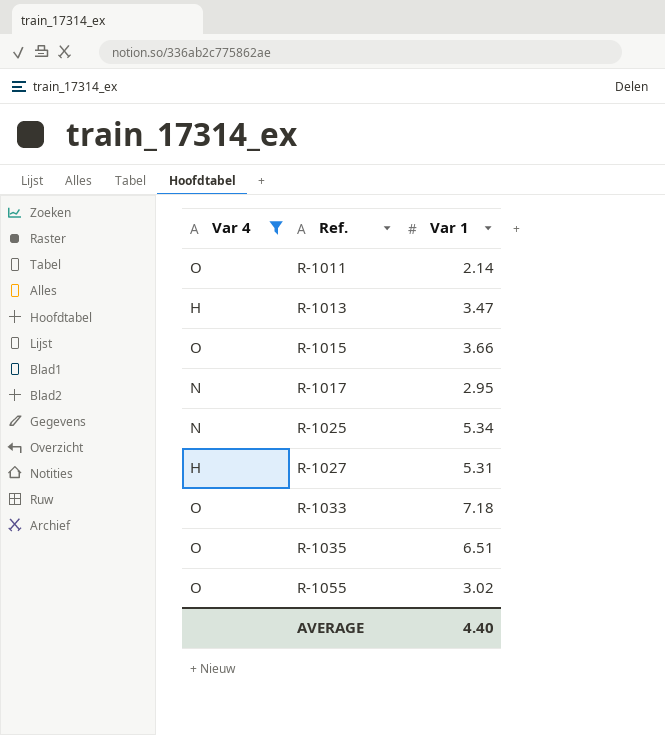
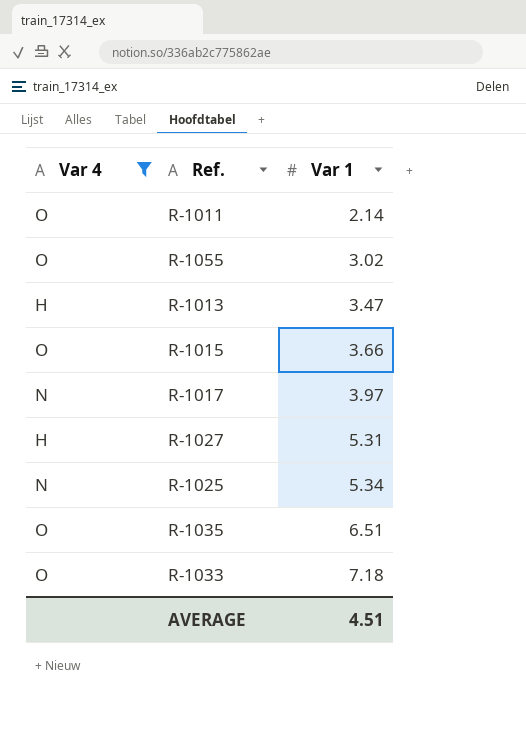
row order: Ref. ascending -> Var 1 ascending
R-1017 | Var 1: 2.95 -> 3.97
AVERAGE | Var 1: 4.40 -> 4.51

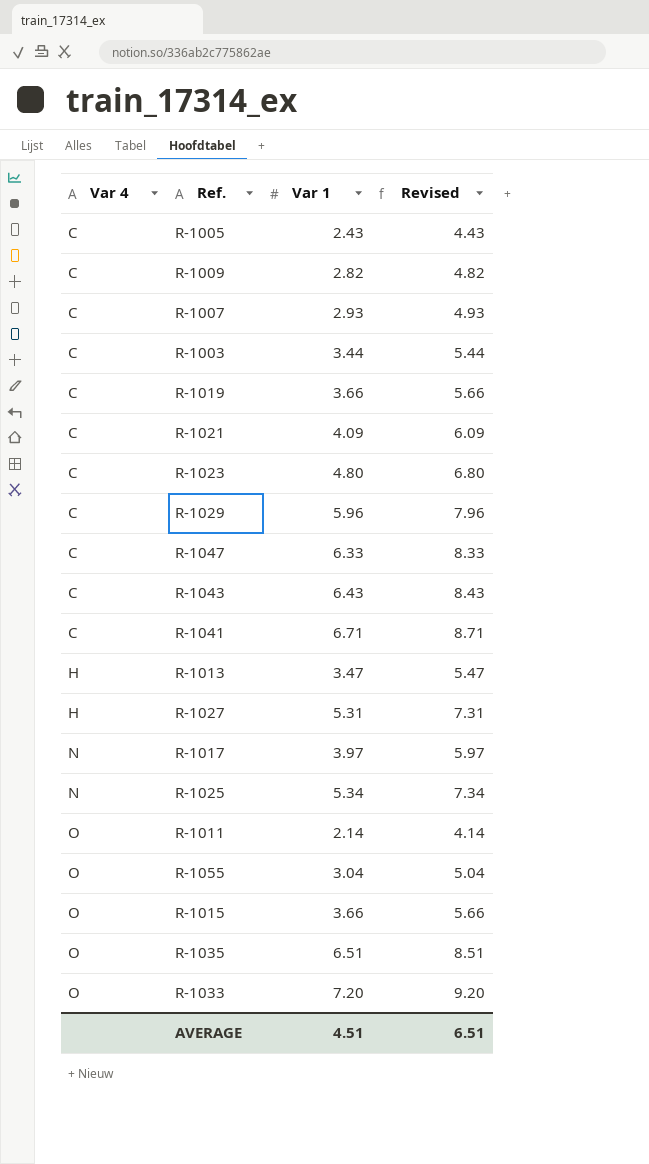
filter: Var 4 != C -> none
row order: Var 1 ascending -> Var 4 ascending
column Revised | formula: none -> [Var 1] + 2
R-1055 | Var 1: 3.02 -> 3.04
R-1033 | Var 1: 7.18 -> 7.20

